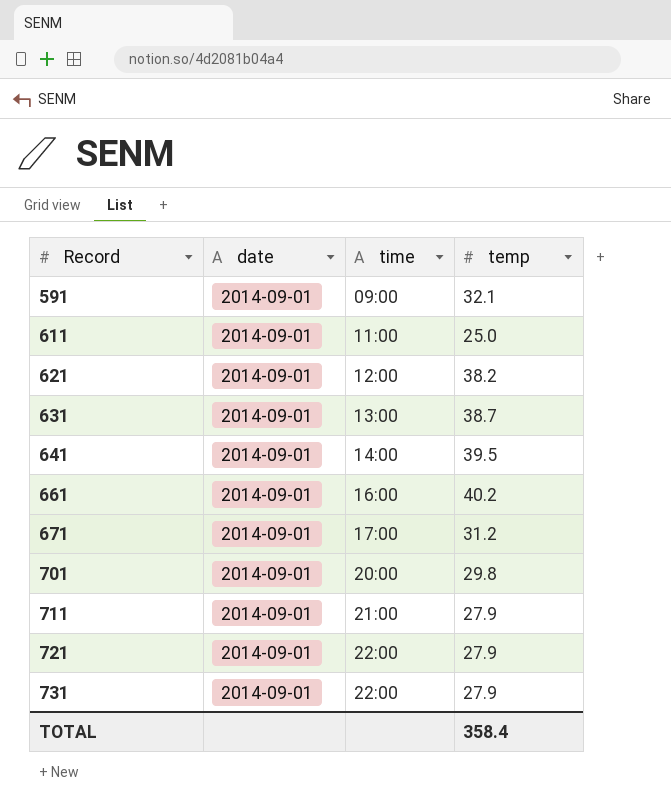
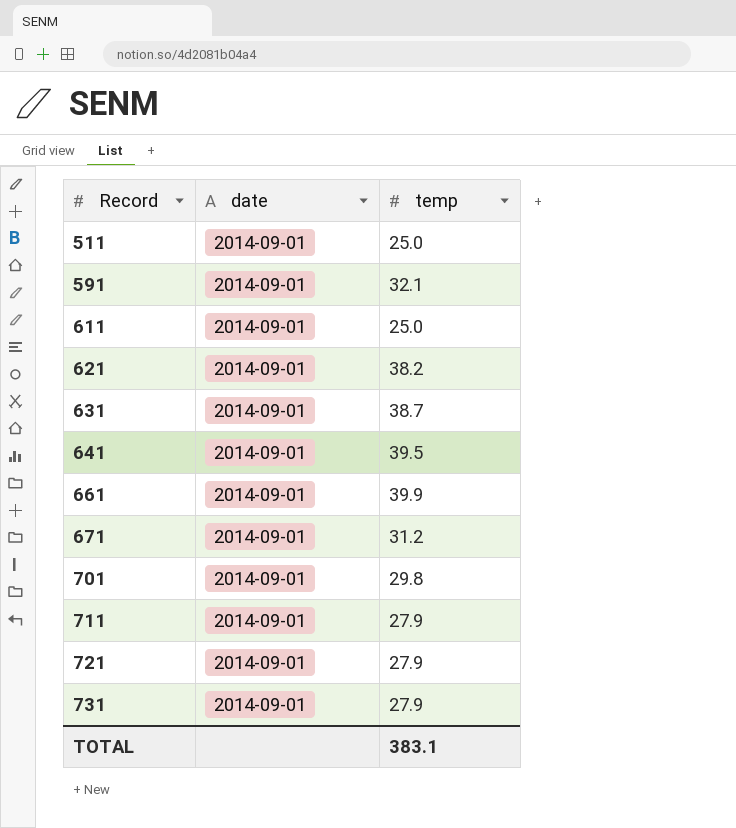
column time | position: 3 -> none
row 511: none -> 2014-09-01 | 25.0
661 | temp: 40.2 -> 39.9
TOTAL | temp: 358.4 -> 383.1

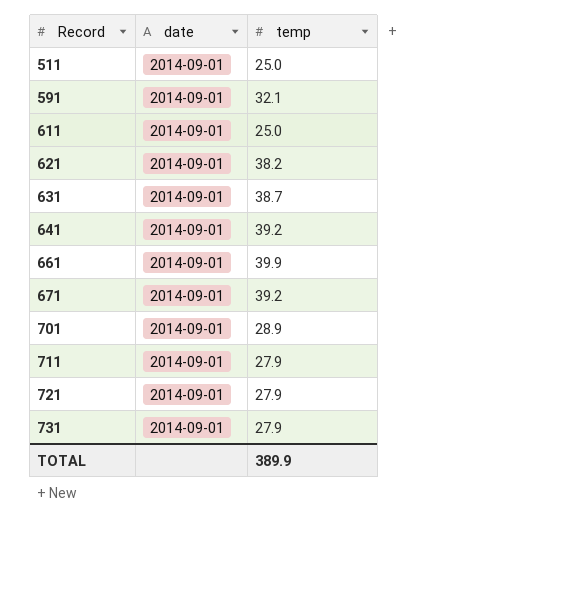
641 | temp: 39.5 -> 39.2
671 | temp: 31.2 -> 39.2
701 | temp: 29.8 -> 28.9
TOTAL | temp: 383.1 -> 389.9

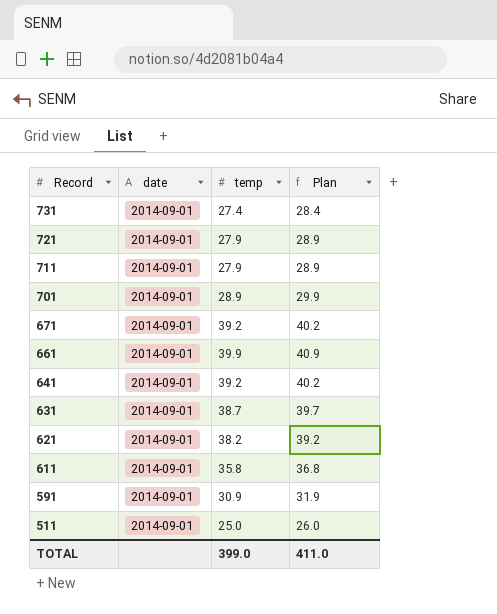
row order: Record ascending -> Record descending
column Plan | formula: none -> [temp] + 1
731 | temp: 27.9 -> 27.4
611 | temp: 25.0 -> 35.8
591 | temp: 32.1 -> 30.9
TOTAL | temp: 389.9 -> 399.0

